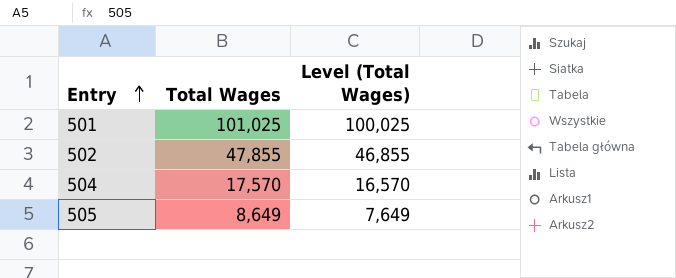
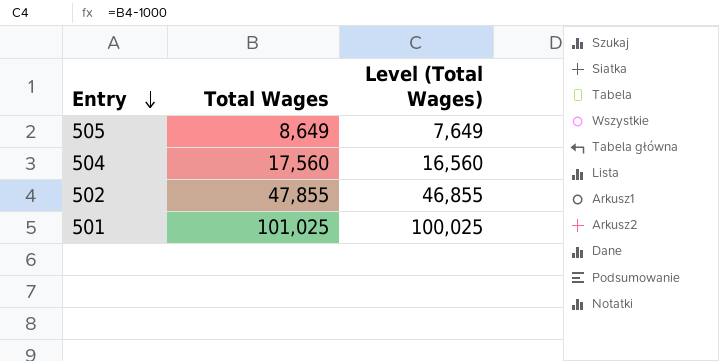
row order: Entry ascending -> Entry descending
504 | Total Wages: 17,570 -> 17,560
504 | Level (Total Wages): 16,570 -> 16,560

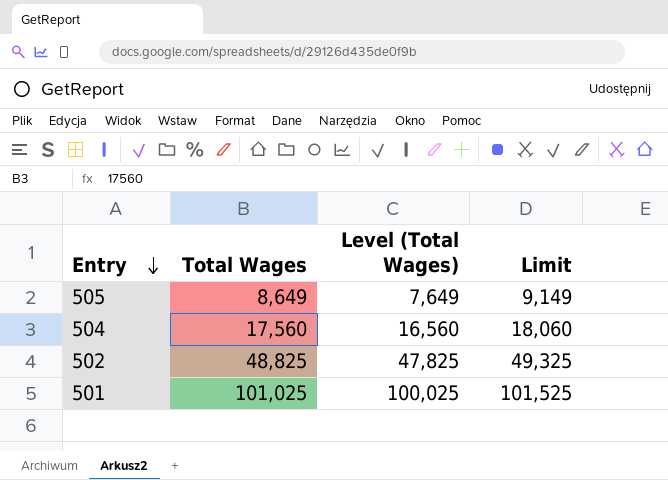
column Limit | formula: none -> [Total Wages] + 500
502 | Total Wages: 47,855 -> 48,825
502 | Level (Total Wages): 46,855 -> 47,825

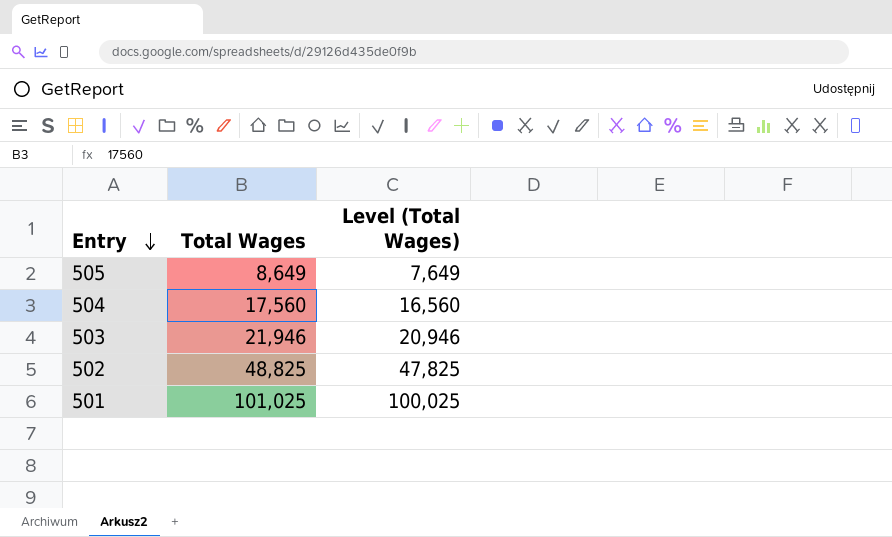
column Limit | formula: [Total Wages] + 500 -> none
row 503: none -> 21,946 | 20,946

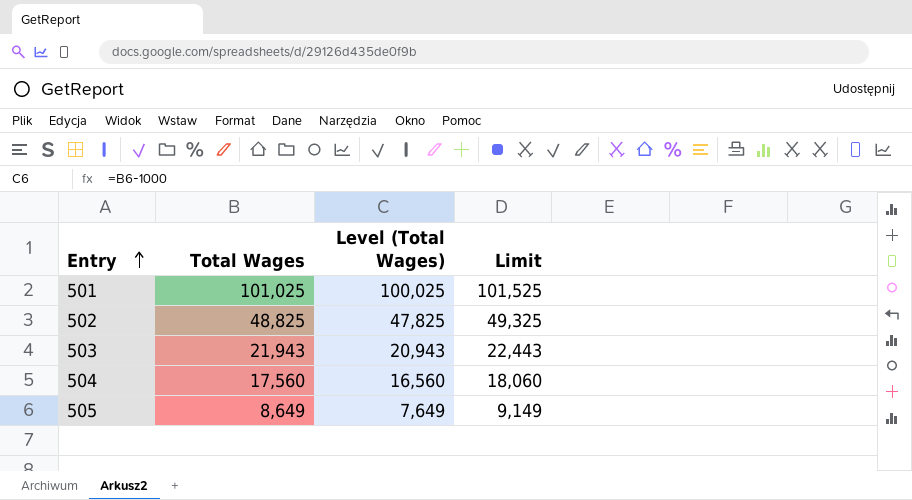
row order: Entry descending -> Entry ascending
column Limit | formula: none -> [Total Wages] + 500
503 | Total Wages: 21,946 -> 21,943
503 | Level (Total Wages): 20,946 -> 20,943

